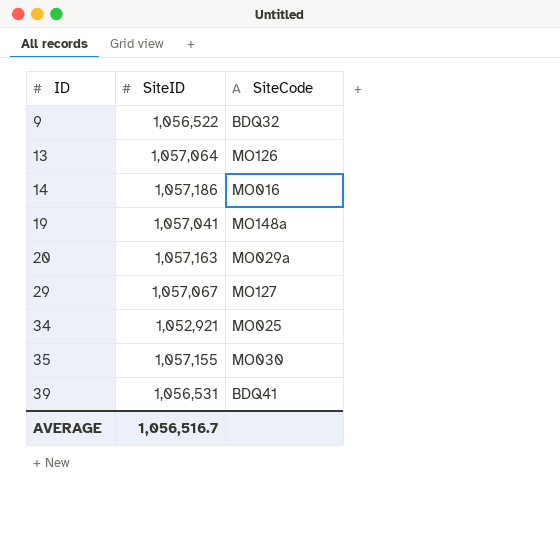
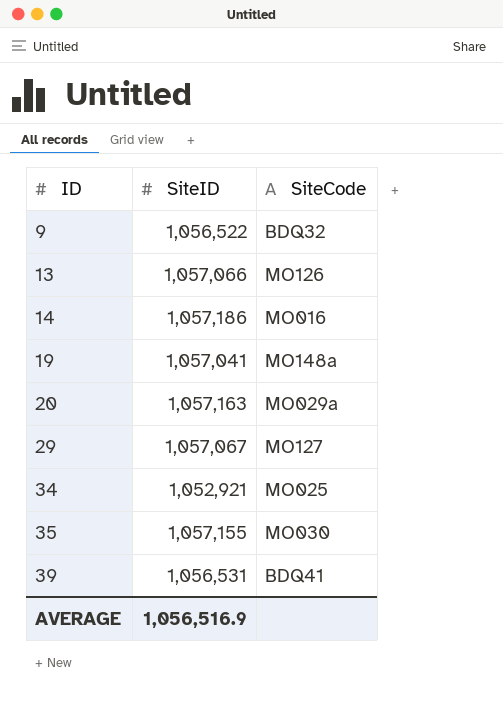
13 | SiteID: 1,057,064 -> 1,057,066
AVERAGE | SiteID: 1,056,516.7 -> 1,056,516.9

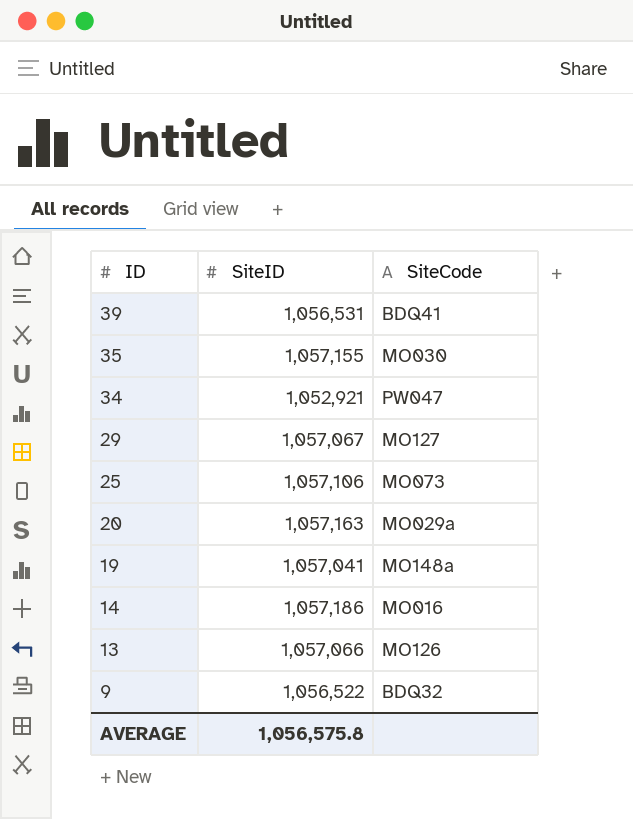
row order: ID ascending -> ID descending
34 | SiteCode: MO025 -> PW047
row 25: none -> 1,057,106 | MO073
AVERAGE | SiteID: 1,056,516.9 -> 1,056,575.8

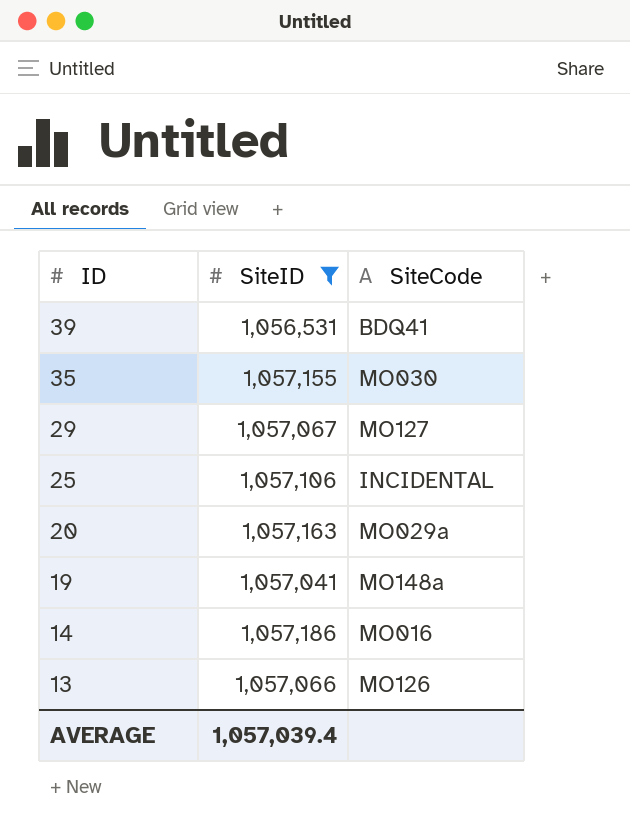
filter: none -> SiteID >= 1,056,531
25 | SiteCode: MO073 -> INCIDENTAL
AVERAGE | SiteID: 1,056,575.8 -> 1,057,039.4

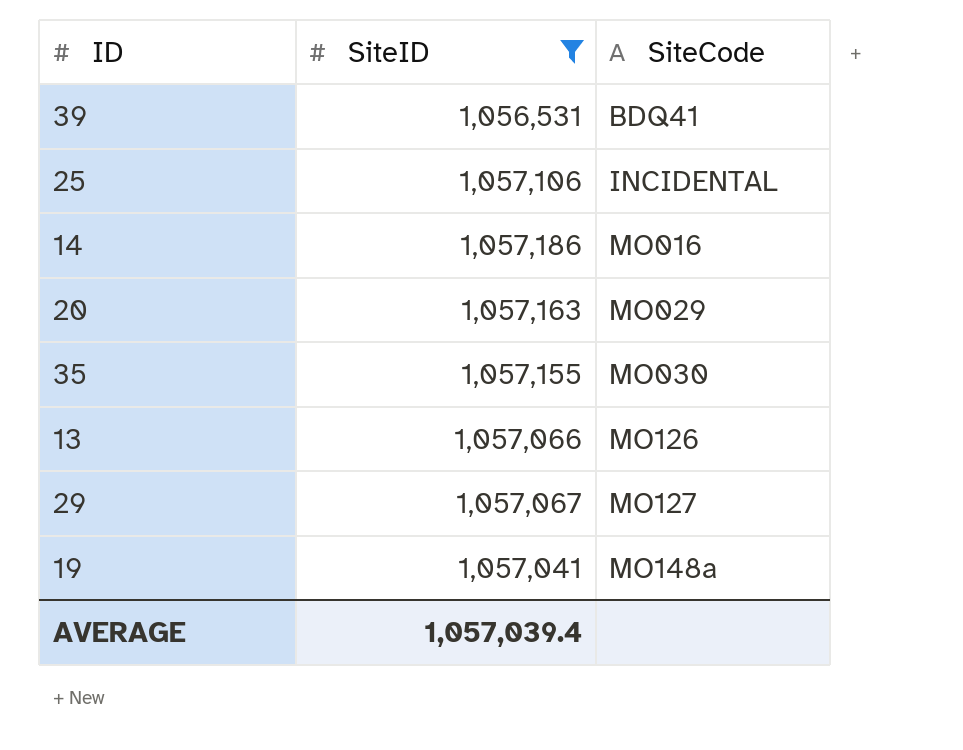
row order: ID descending -> SiteCode ascending
20 | SiteCode: MO029a -> MO029

